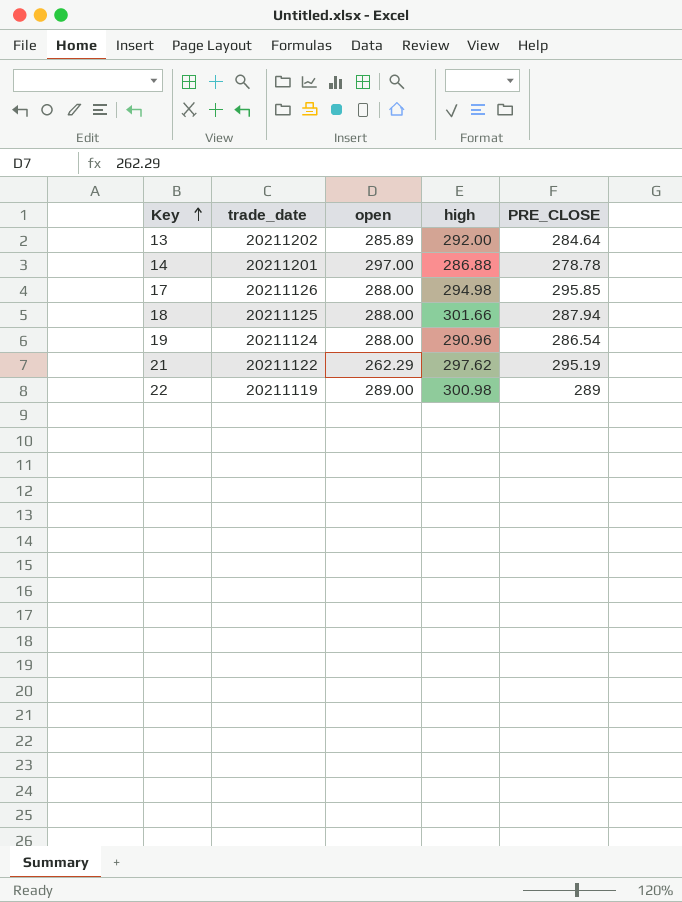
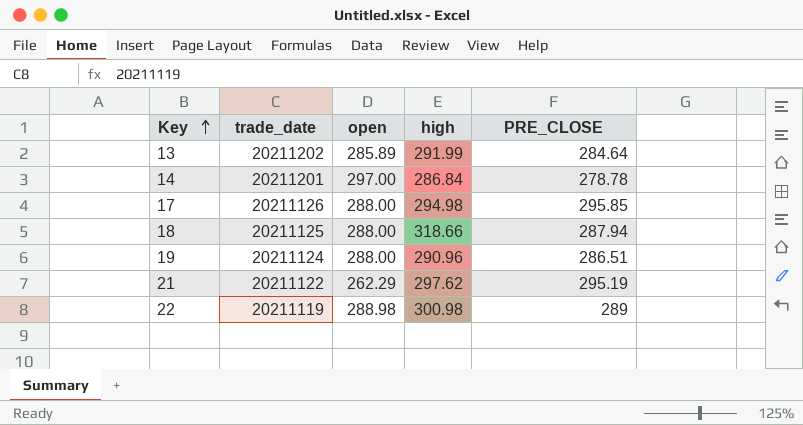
13 | high: 292.00 -> 291.99
14 | high: 286.88 -> 286.84
18 | high: 301.66 -> 318.66
19 | PRE_CLOSE: 286.54 -> 286.51
22 | open: 289.00 -> 288.98

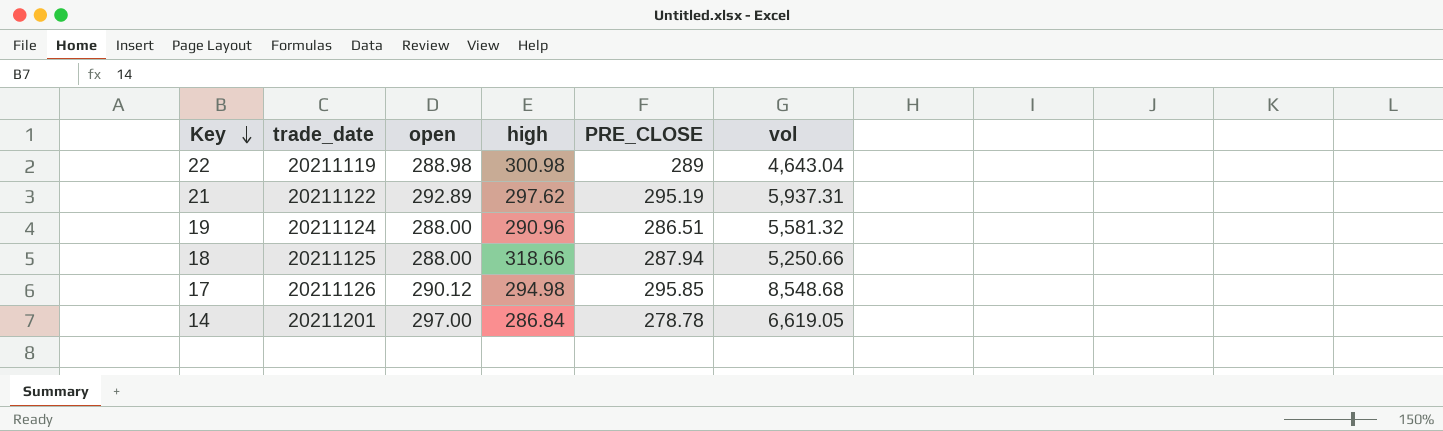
row order: Key ascending -> Key descending
column vol | position: none -> 6
row 13: 20211202 | 285.89 | 291.99 | 284.64 -> none
21 | open: 262.29 -> 292.89
17 | open: 288.00 -> 290.12

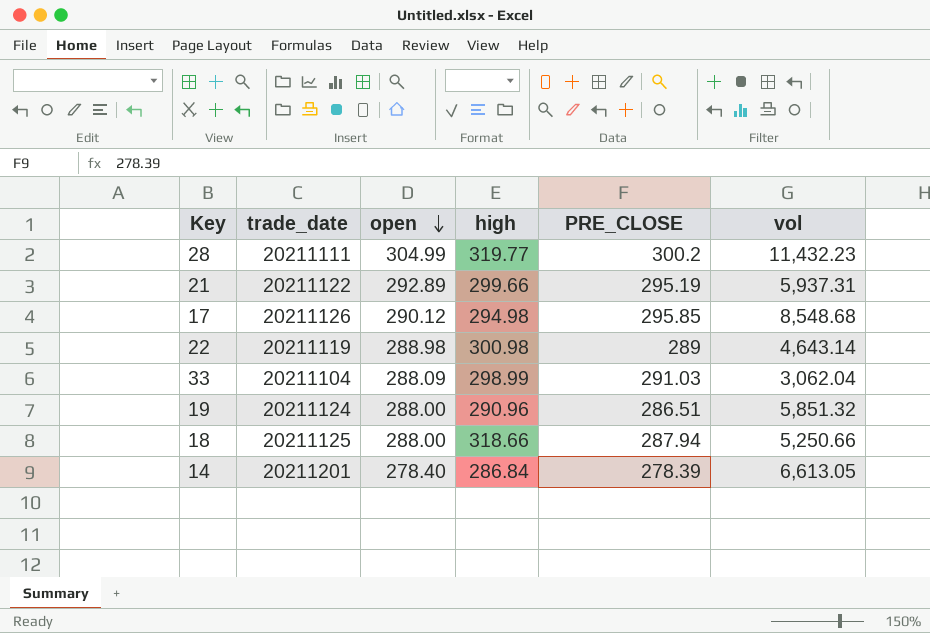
row order: Key descending -> open descending
row 28: none -> 20211111 | 304.99 | 319.77 | 300.2 | 11,432.23
21 | high: 297.62 -> 299.66
22 | vol: 4,643.04 -> 4,643.14
row 33: none -> 20211104 | 288.09 | 298.99 | 291.03 | 3,062.04
19 | vol: 5,581.32 -> 5,851.32
14 | open: 297.00 -> 278.40
14 | PRE_CLOSE: 278.78 -> 278.39
14 | vol: 6,619.05 -> 6,613.05

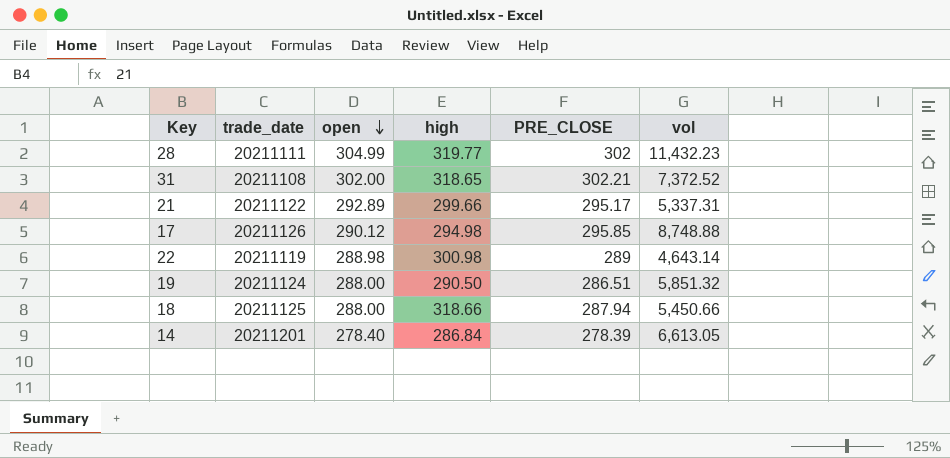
row 33: 20211104 | 288.09 | 298.99 | 291.03 | 3,062.04 -> none
28 | PRE_CLOSE: 300.2 -> 302
row 31: none -> 20211108 | 302.00 | 318.65 | 302.21 | 7,372.52
21 | PRE_CLOSE: 295.19 -> 295.17
21 | vol: 5,937.31 -> 5,337.31
17 | vol: 8,548.68 -> 8,748.88
19 | high: 290.96 -> 290.50
18 | vol: 5,250.66 -> 5,450.66

